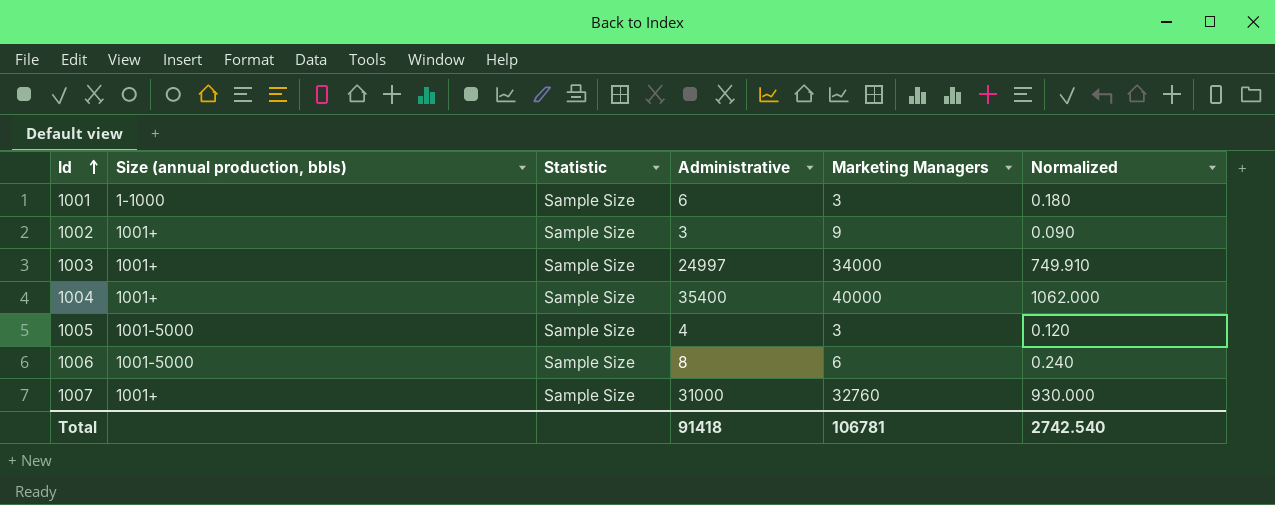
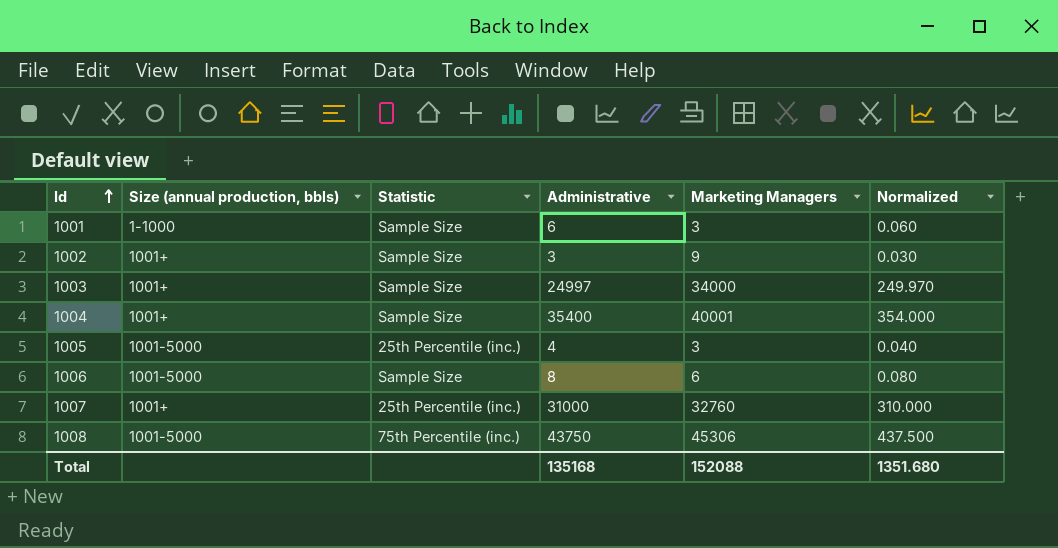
column Normalized | formula: [Administrative] * 0.03 -> [Administrative] * 0.01
1004 | Marketing Managers: 40000 -> 40001
1005 | Statistic: Sample Size -> 25th Percentile (inc.)
1007 | Statistic: Sample Size -> 25th Percentile (inc.)
row 1008: none -> 1001-5000 | 75th Percentile (inc.) | 43750 | 45306 | 437.500
Total | Administrative: 91418 -> 135168
Total | Marketing Managers: 106781 -> 152088
Total | Normalized: 2742.540 -> 1351.680

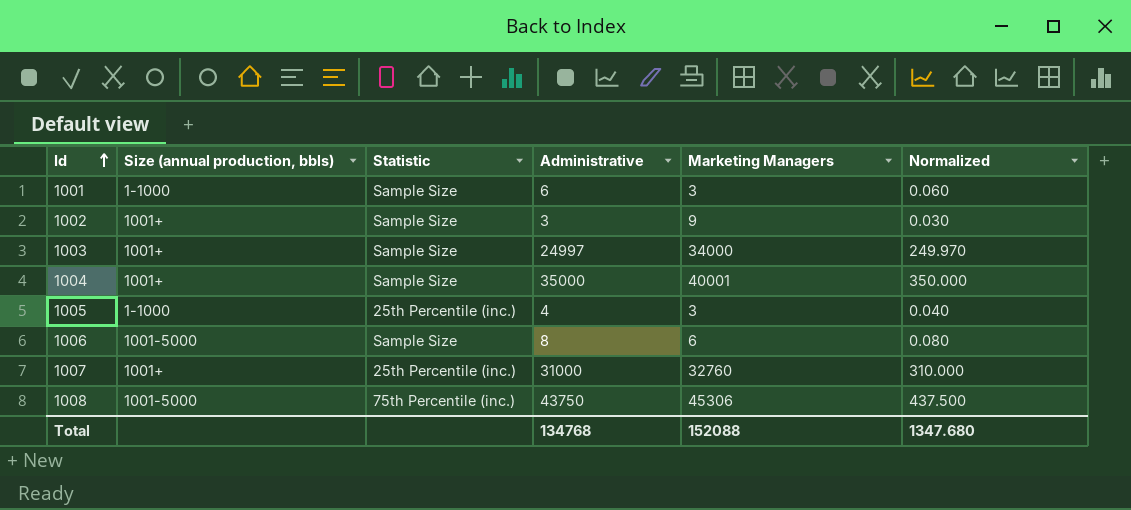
1004 | Administrative: 35400 -> 35000
1004 | Normalized: 354.000 -> 350.000
1005 | Size (annual production, bbls): 1001-5000 -> 1-1000
Total | Administrative: 135168 -> 134768
Total | Normalized: 1351.680 -> 1347.680

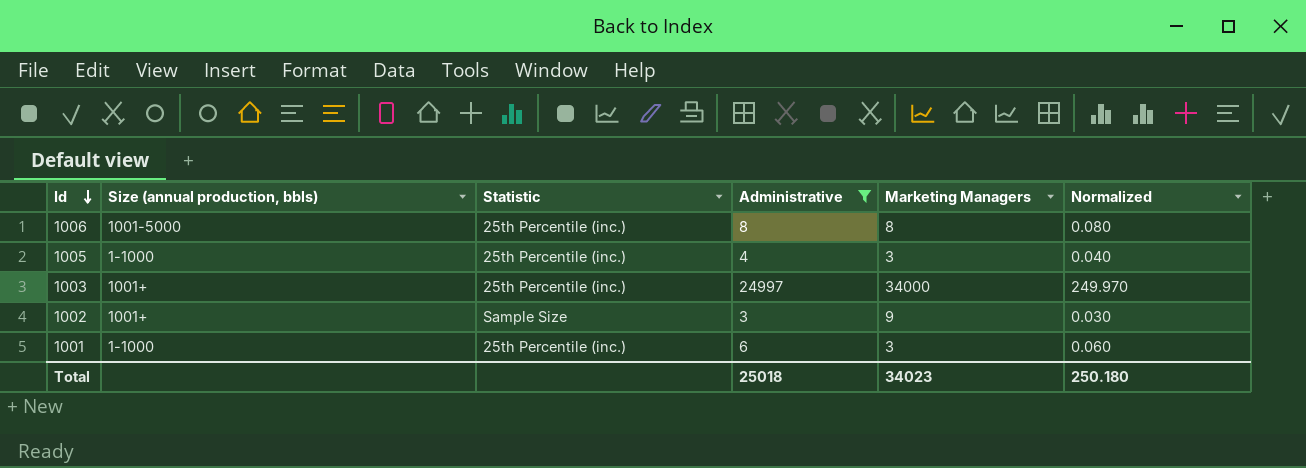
filter: none -> Administrative <= 24997
row order: Id ascending -> Id descending
1006 | Statistic: Sample Size -> 25th Percentile (inc.)
1006 | Marketing Managers: 6 -> 8
1003 | Statistic: Sample Size -> 25th Percentile (inc.)
1001 | Statistic: Sample Size -> 25th Percentile (inc.)
Total | Administrative: 134768 -> 25018
Total | Marketing Managers: 152088 -> 34023
Total | Normalized: 1347.680 -> 250.180

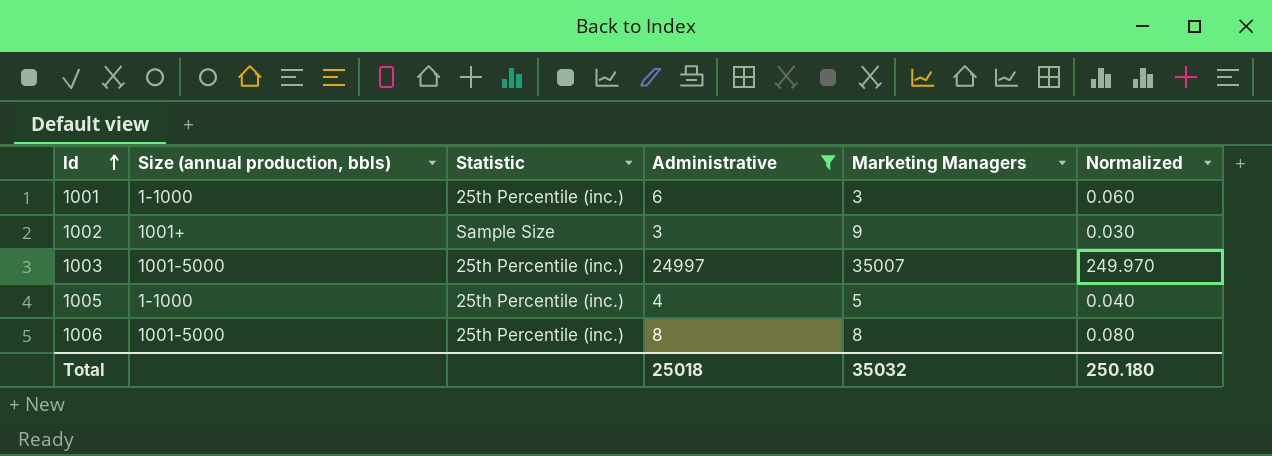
row order: Id descending -> Id ascending
1003 | Size (annual production, bbls): 1001+ -> 1001-5000
1003 | Marketing Managers: 34000 -> 35007
1005 | Marketing Managers: 3 -> 5
Total | Marketing Managers: 34023 -> 35032

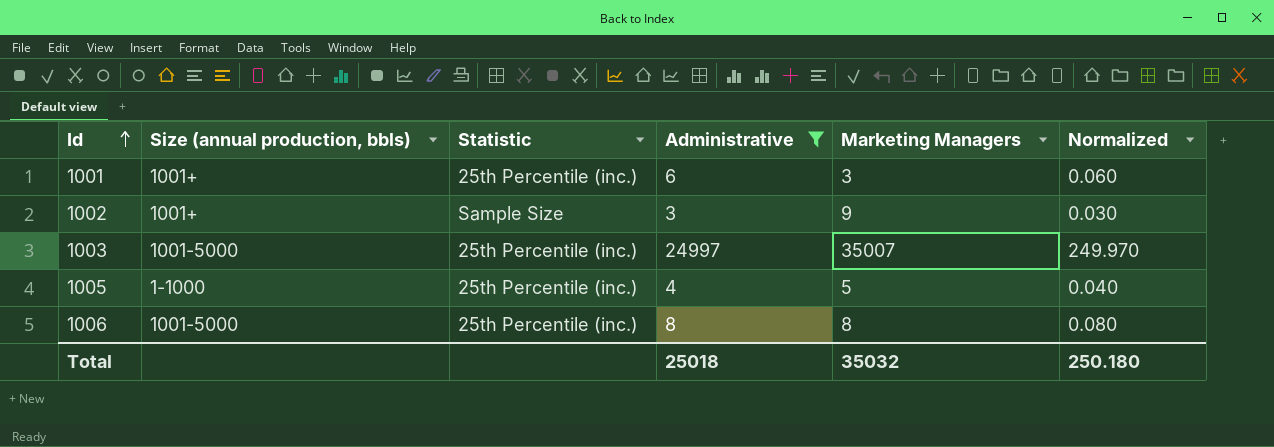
1001 | Size (annual production, bbls): 1-1000 -> 1001+

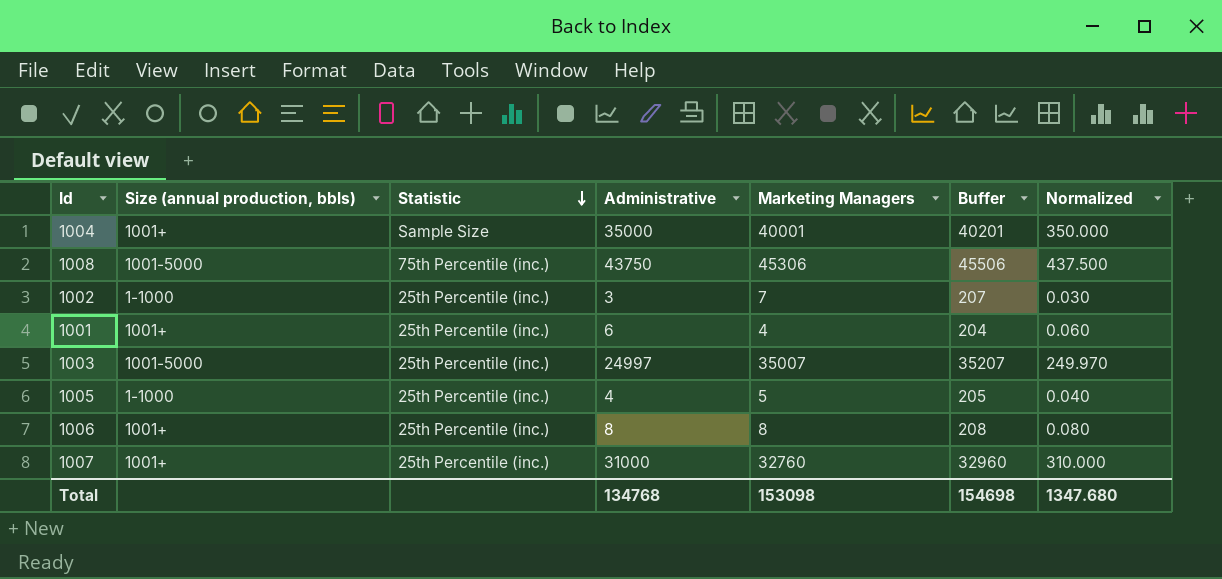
filter: Administrative <= 24997 -> none
row order: Id ascending -> Statistic descending
column Buffer | formula: none -> [Marketing Managers] + 200
1002 | Size (annual production, bbls): 1001+ -> 1-1000
1002 | Statistic: Sample Size -> 25th Percentile (inc.)
1002 | Marketing Managers: 9 -> 7
1001 | Marketing Managers: 3 -> 4
1006 | Size (annual production, bbls): 1001-5000 -> 1001+
Total | Administrative: 25018 -> 134768
Total | Marketing Managers: 35032 -> 153098
Total | Normalized: 250.180 -> 1347.680

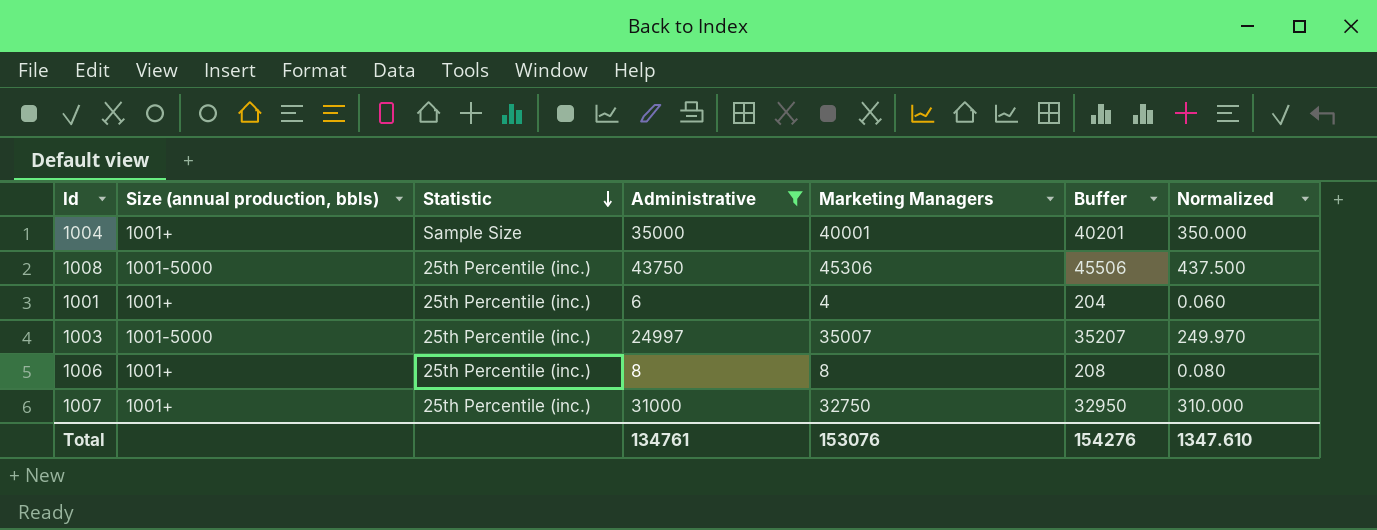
filter: none -> Administrative >= 6
1008 | Statistic: 75th Percentile (inc.) -> 25th Percentile (inc.)
1007 | Marketing Managers: 32760 -> 32750
1007 | Buffer: 32960 -> 32950
Total | Administrative: 134768 -> 134761
Total | Marketing Managers: 153098 -> 153076
Total | Buffer: 154698 -> 154276
Total | Normalized: 1347.680 -> 1347.610

